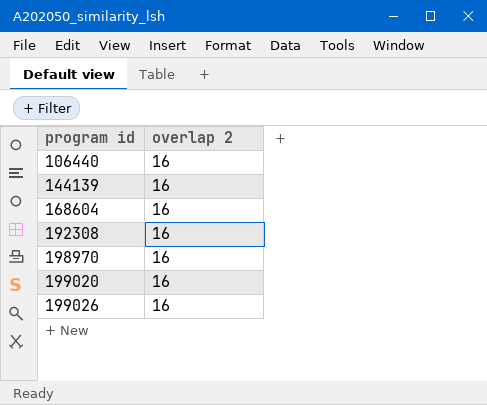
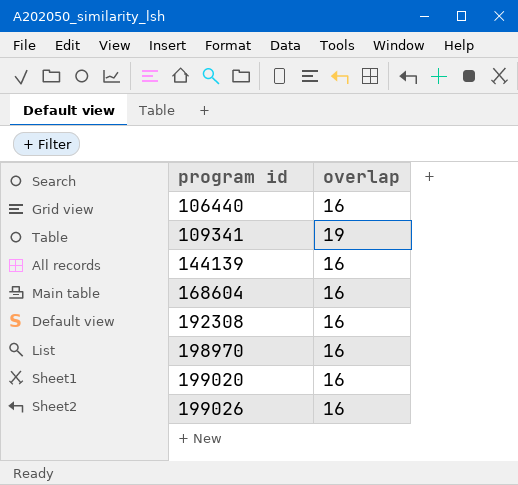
column name: overlap 2 -> overlap
row 109341: none -> 19

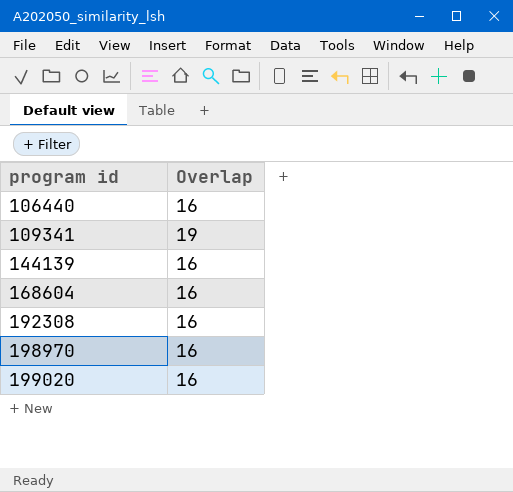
column name: overlap -> Overlap
row 199026: 16 -> none

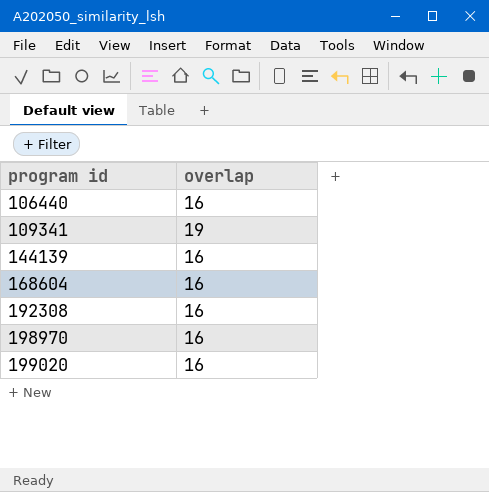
column name: Overlap -> overlap

